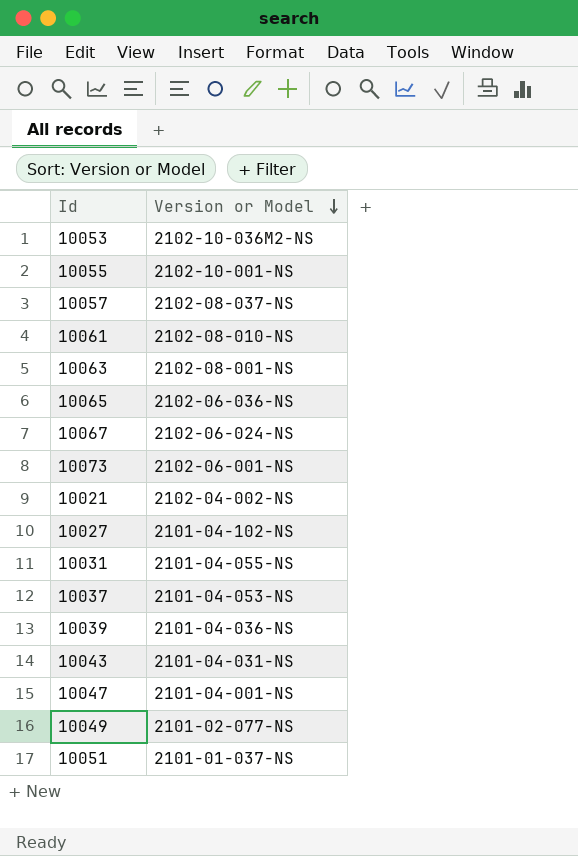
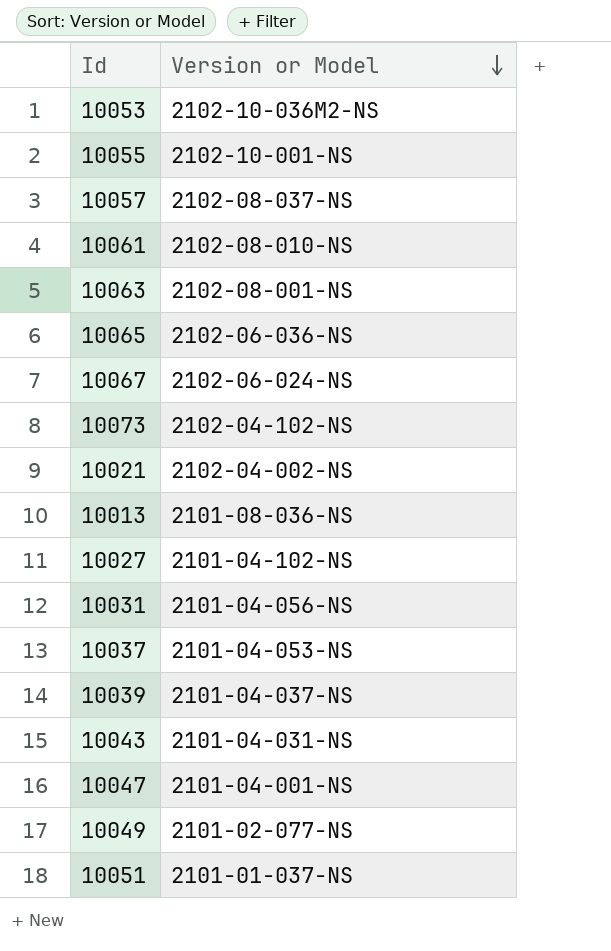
10073 | Version or Model: 2102-06-001-NS -> 2102-04-102-NS
row 10013: none -> 2101-08-036-NS
10031 | Version or Model: 2101-04-055-NS -> 2101-04-056-NS
10039 | Version or Model: 2101-04-036-NS -> 2101-04-037-NS

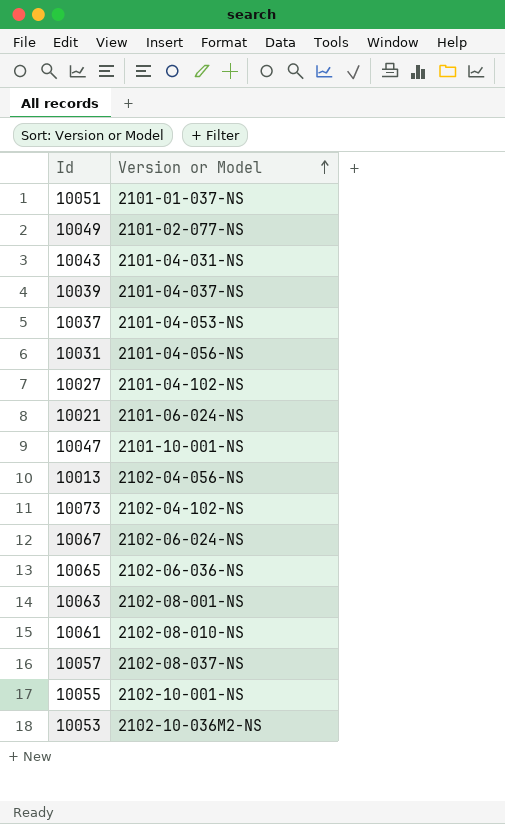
row order: Version or Model descending -> Version or Model ascending
10021 | Version or Model: 2102-04-002-NS -> 2101-06-024-NS
10047 | Version or Model: 2101-04-001-NS -> 2101-10-001-NS
10013 | Version or Model: 2101-08-036-NS -> 2102-04-056-NS

